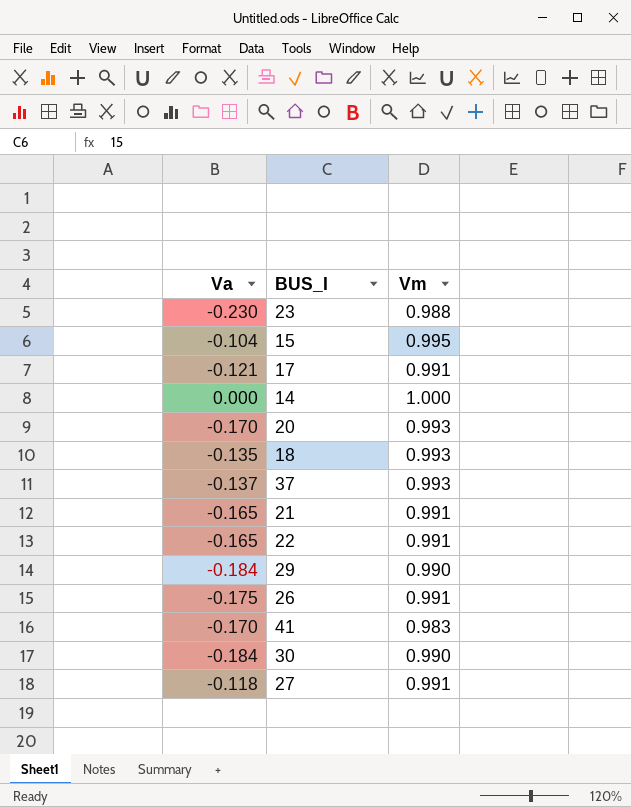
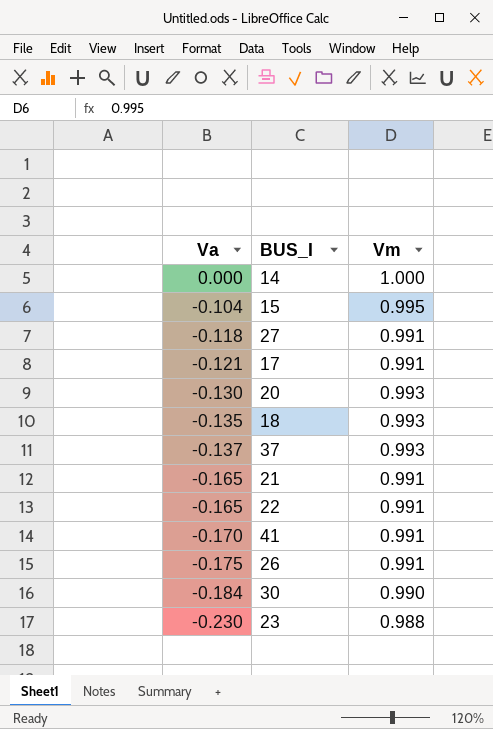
row order: none -> Va descending
row 29: -0.184 | 0.990 -> none
20 | Va: -0.170 -> -0.130
41 | Vm: 0.983 -> 0.991

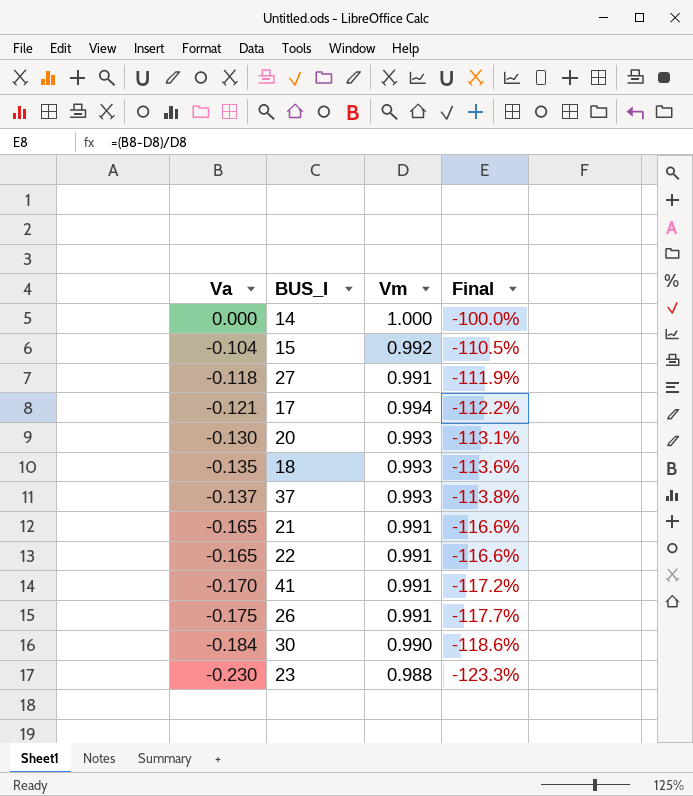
column Final | formula: none -> ([Va] - [Vm]) / [Vm]
15 | Vm: 0.995 -> 0.992
17 | Vm: 0.991 -> 0.994

